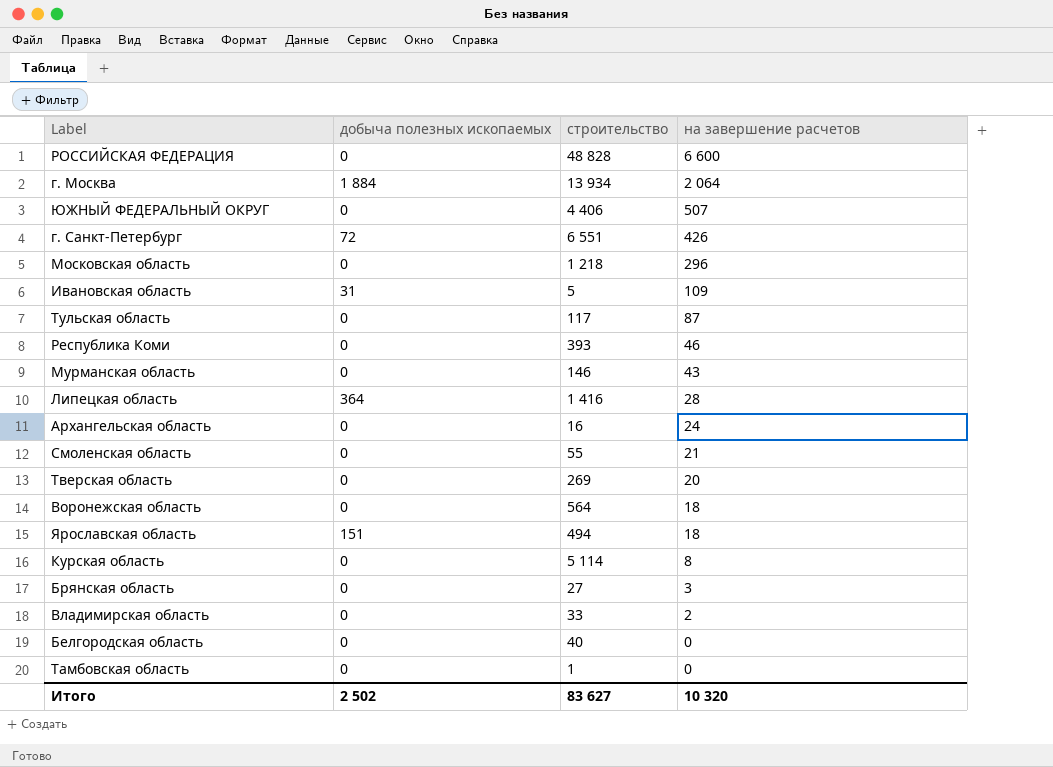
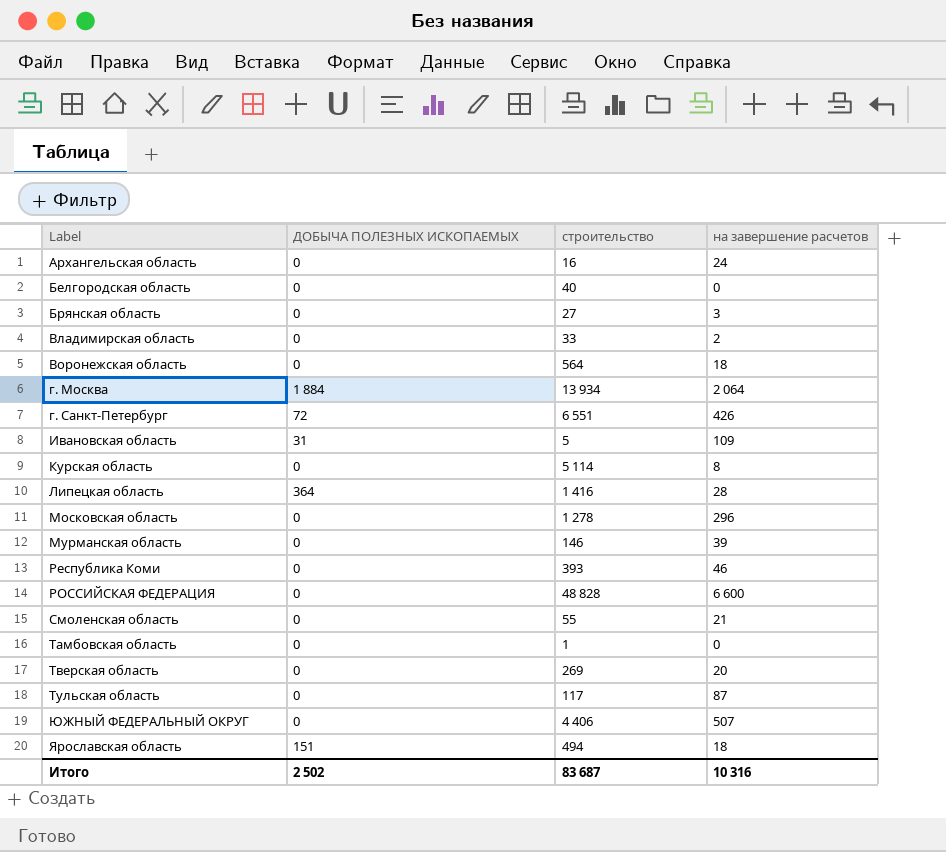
row order: на завершение расчетов descending -> Label ascending
column name: добыча полезных ископаемых -> ДОБЫЧА ПОЛЕЗНЫХ ИСКОПАЕМЫХ
Московская область | строительство: 1 218 -> 1 278
Мурманская область | на завершение расчетов: 43 -> 39
Итого | строительство: 83 627 -> 83 687
Итого | на завершение расчетов: 10 320 -> 10 316

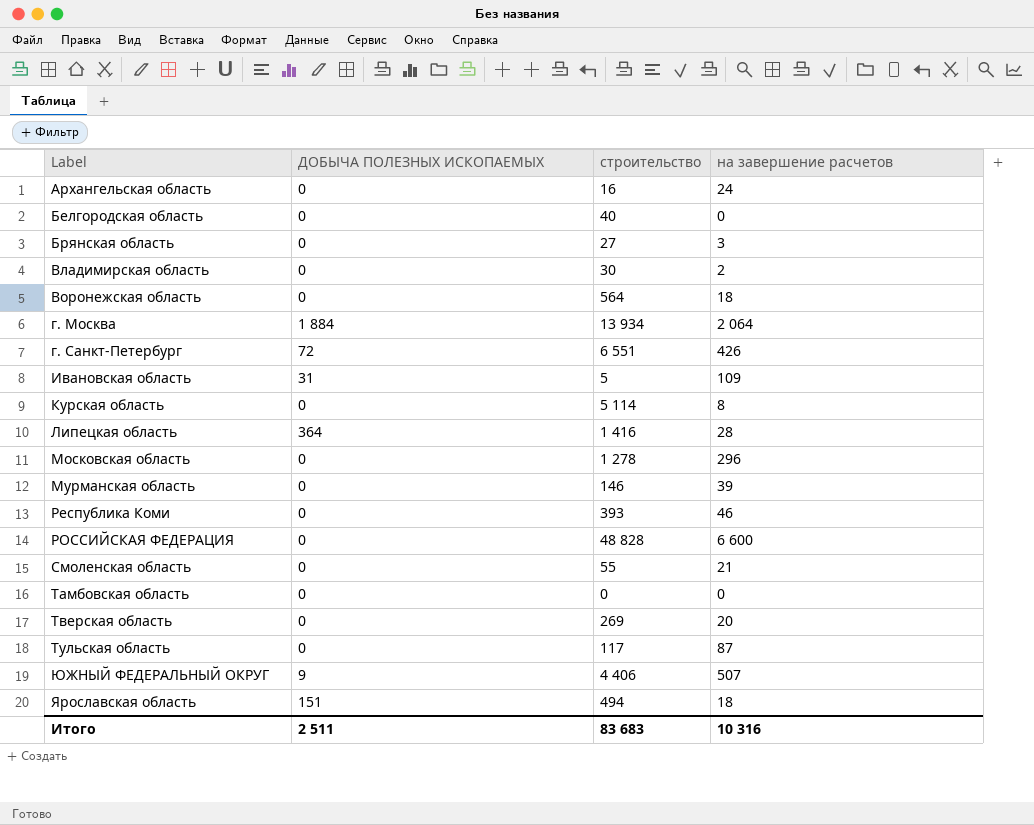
Владимирская область | строительство: 33 -> 30
Тамбовская область | строительство: 1 -> 0
ЮЖНЫЙ ФЕДЕРАЛЬНЫЙ ОКРУГ | ДОБЫЧА ПОЛЕЗНЫХ ИСКОПАЕМЫХ: 0 -> 9
Итого | ДОБЫЧА ПОЛЕЗНЫХ ИСКОПАЕМЫХ: 2 502 -> 2 511
Итого | строительство: 83 687 -> 83 683

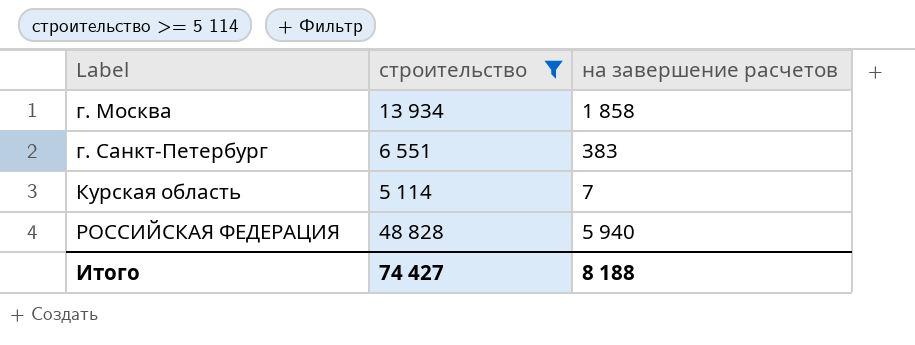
filter: none -> строительство >= 5 114
column ДОБЫЧА ПОЛЕЗНЫХ ИСКОПАЕМЫХ | position: 2 -> none
г. Москва | на завершение расчетов: 2 064 -> 1 858
г. Санкт-Петербург | на завершение расчетов: 426 -> 383
Курская область | на завершение расчетов: 8 -> 7
РОССИЙСКАЯ ФЕДЕРАЦИЯ | на завершение расчетов: 6 600 -> 5 940
Итого | строительство: 83 683 -> 74 427
Итого | на завершение расчетов: 10 316 -> 8 188

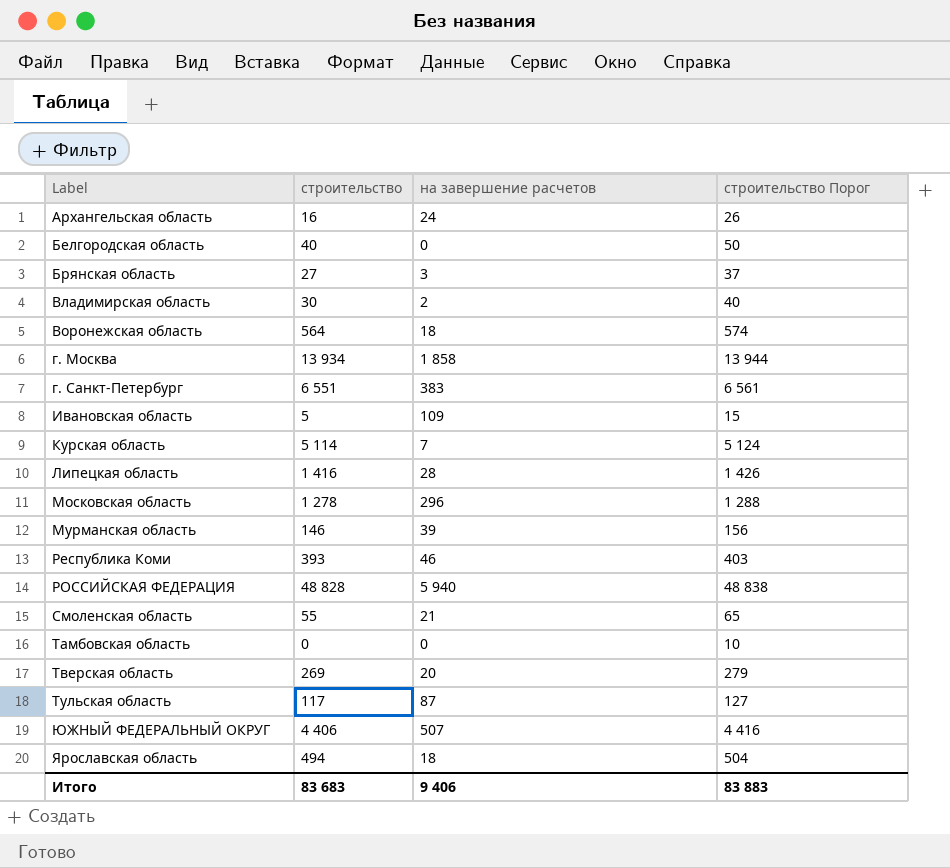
filter: строительство >= 5 114 -> none
column строительство Порог | formula: none -> [строительство] + 10
Итого | строительство: 74 427 -> 83 683
Итого | на завершение расчетов: 8 188 -> 9 406

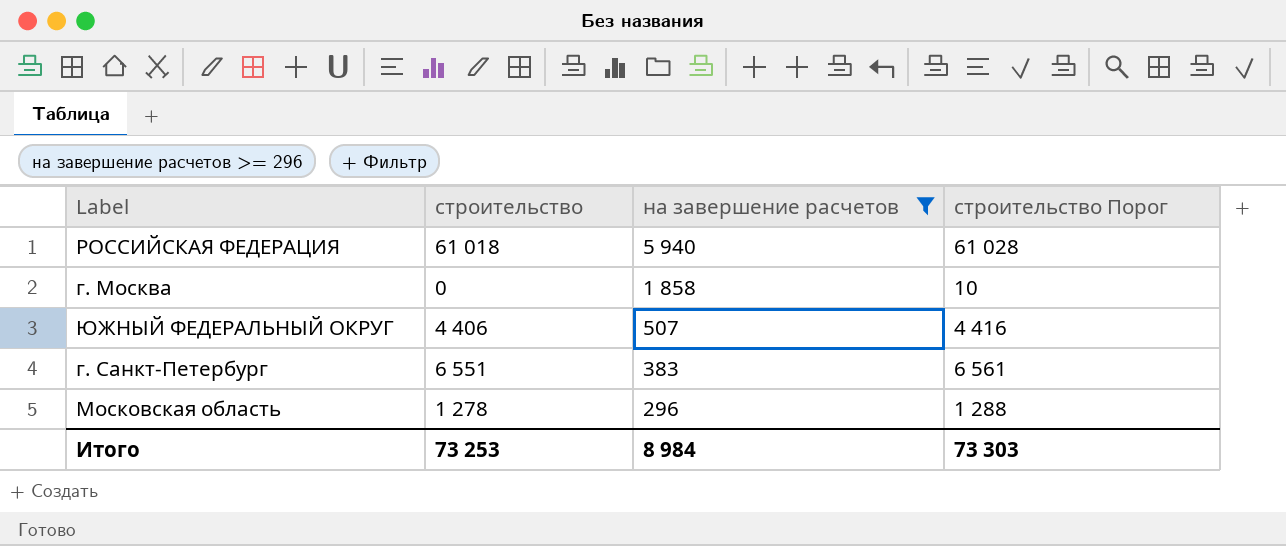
filter: none -> на завершение расчетов >= 296
row order: Label ascending -> на завершение расчетов descending
РОССИЙСКАЯ ФЕДЕРАЦИЯ | строительство: 48 828 -> 61 018
РОССИЙСКАЯ ФЕДЕРАЦИЯ | строительство Порог: 48 838 -> 61 028
г. Москва | строительство: 13 934 -> 0
г. Москва | строительство Порог: 13 944 -> 10
Итого | строительство: 83 683 -> 73 253
Итого | на завершение расчетов: 9 406 -> 8 984
Итого | строительство Порог: 83 883 -> 73 303

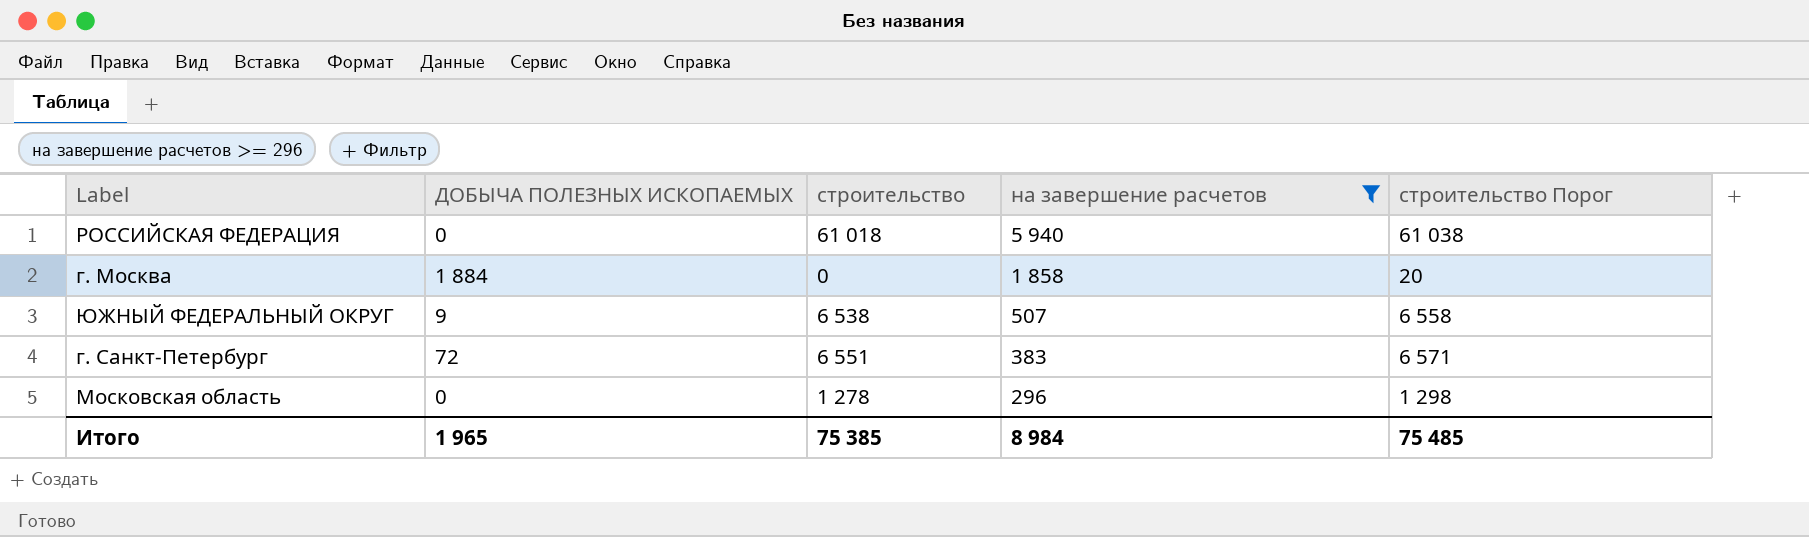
column ДОБЫЧА ПОЛЕЗНЫХ ИСКОПАЕМЫХ | position: none -> 2
column строительство Порог | formula: [строительство] + 10 -> [строительство] + 20
ЮЖНЫЙ ФЕДЕРАЛЬНЫЙ ОКРУГ | строительство: 4 406 -> 6 538
Итого | строительство: 73 253 -> 75 385
Итого | строительство Порог: 73 303 -> 75 485

